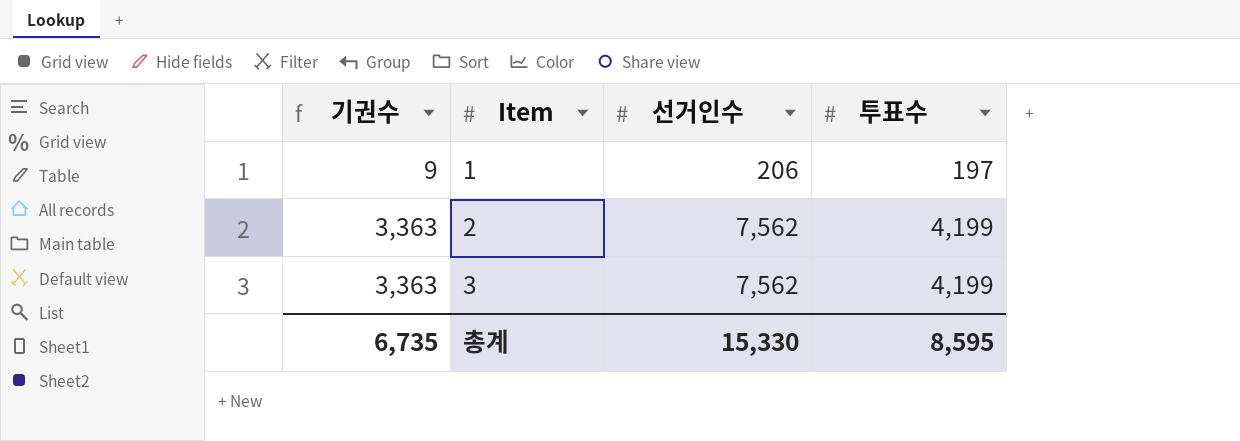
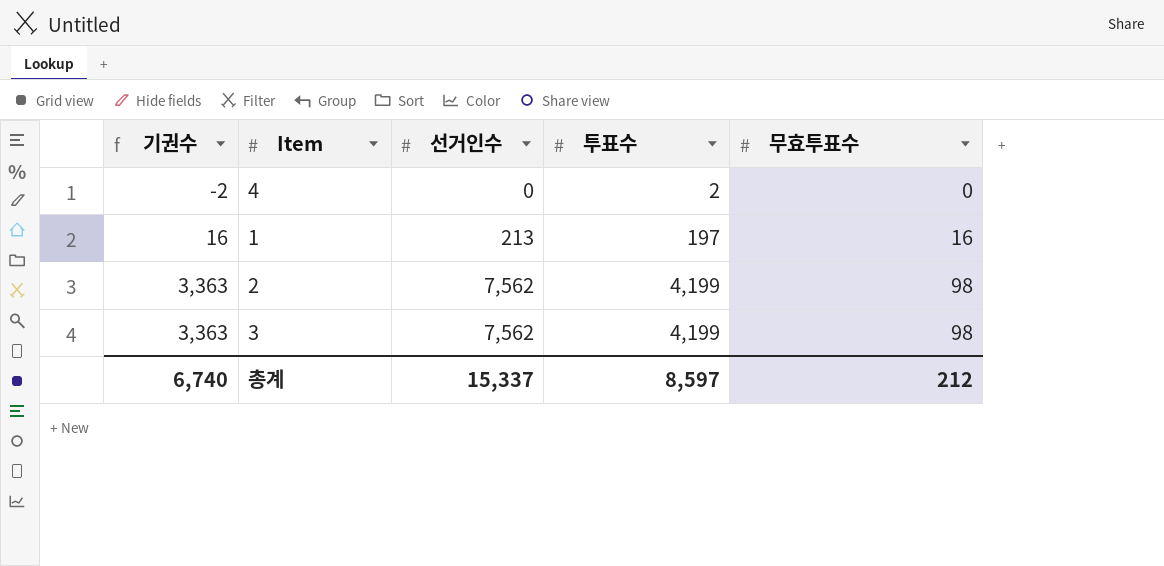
column 무효투표수 | position: none -> 5
row 4: none -> -2 | 0 | 2 | 0
1 | 기권수: 9 -> 16
1 | 선거인수: 206 -> 213
총계 | 기권수: 6,735 -> 6,740
총계 | 선거인수: 15,330 -> 15,337
총계 | 투표수: 8,595 -> 8,597

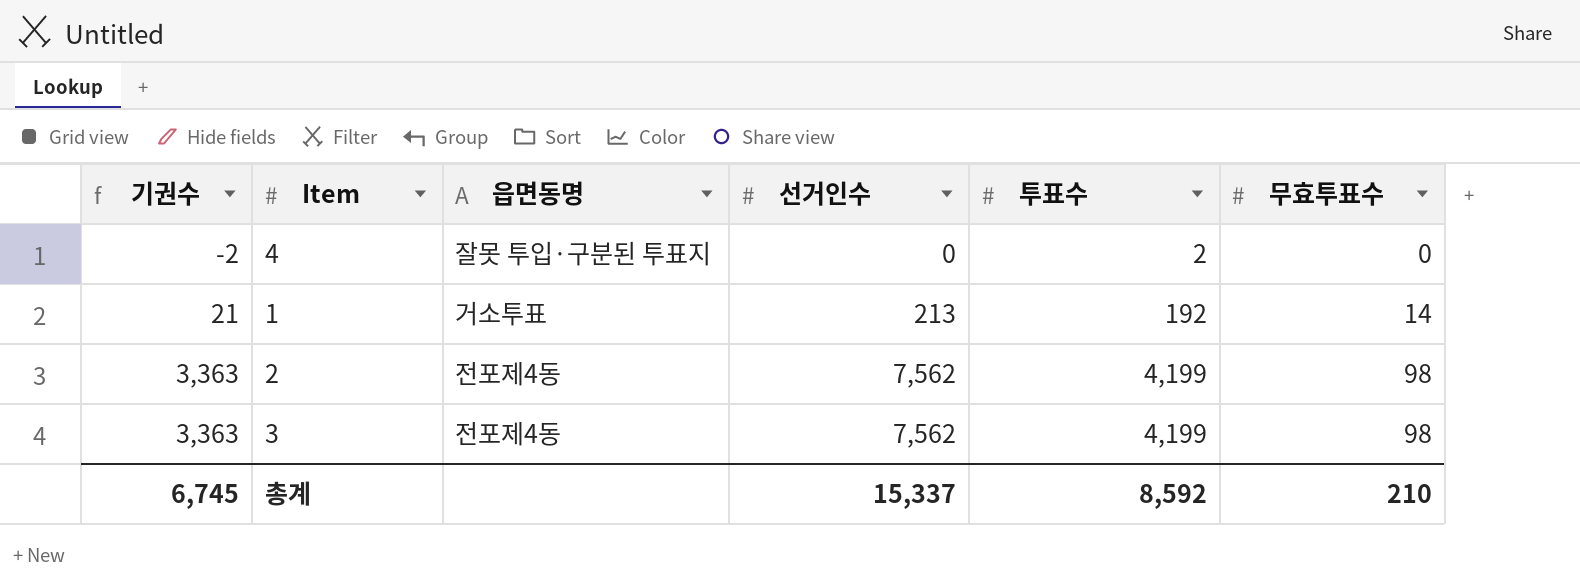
column 읍면동명 | position: none -> 3
1 | 기권수: 16 -> 21
1 | 투표수: 197 -> 192
1 | 무효투표수: 16 -> 14
총계 | 기권수: 6,740 -> 6,745
총계 | 투표수: 8,597 -> 8,592
총계 | 무효투표수: 212 -> 210

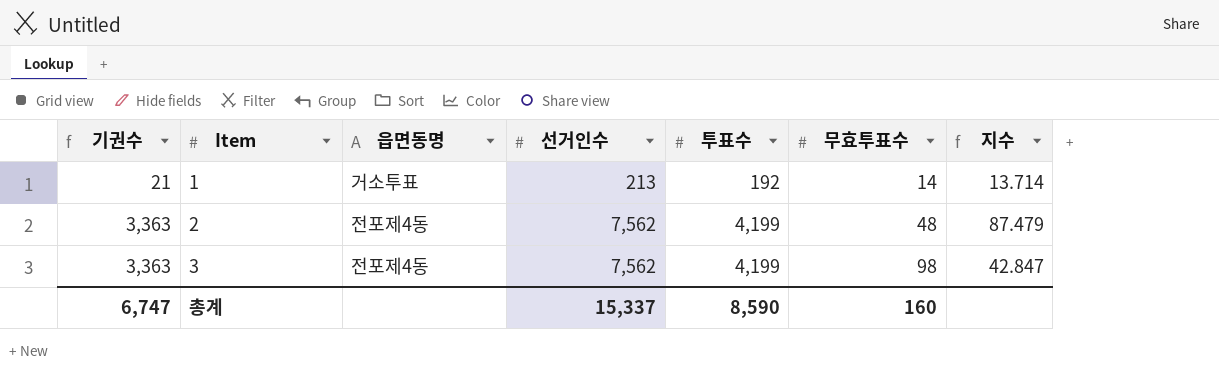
column 지수 | formula: none -> [투표수] / [무효투표수]
row 4: -2 | 잘못 투입·구분된 투표지 | 0 | 2 | 0 -> none
2 | 무효투표수: 98 -> 48
총계 | 기권수: 6,745 -> 6,747
총계 | 투표수: 8,592 -> 8,590
총계 | 무효투표수: 210 -> 160

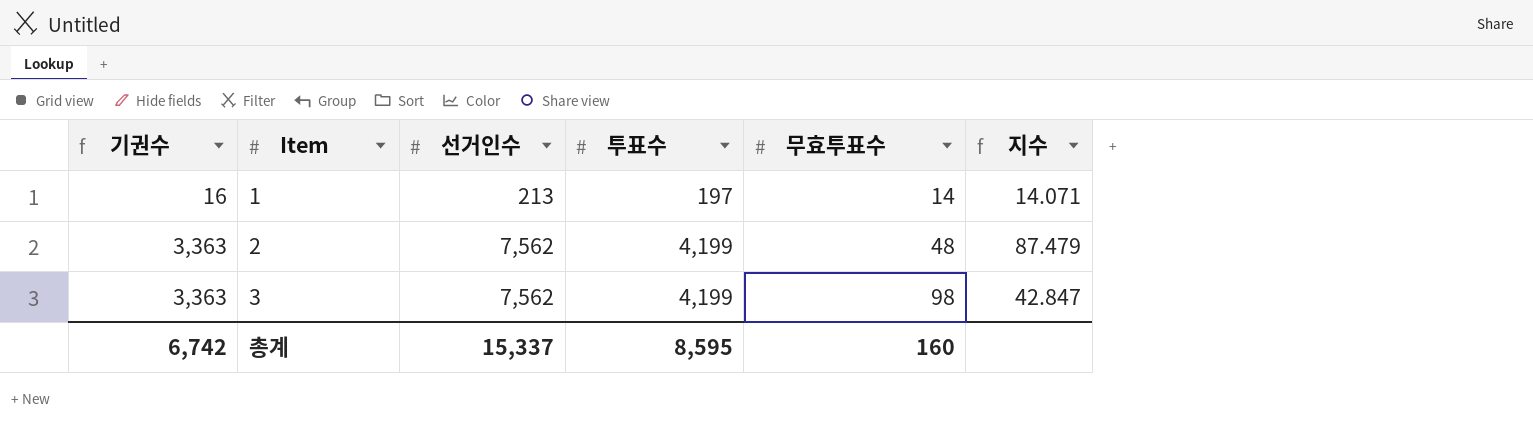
column 읍면동명 | position: 3 -> none
1 | 기권수: 21 -> 16
1 | 투표수: 192 -> 197
1 | 지수: 13.714 -> 14.071
총계 | 기권수: 6,747 -> 6,742
총계 | 투표수: 8,590 -> 8,595

